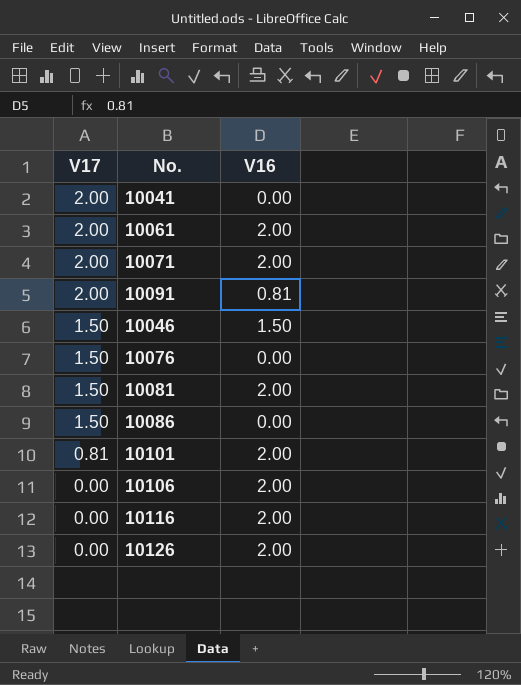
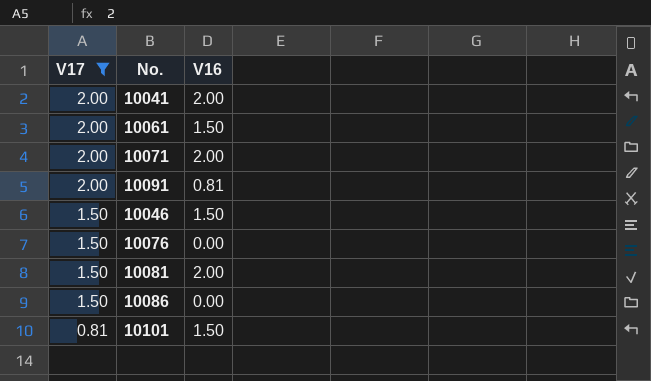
filter: none -> V17 != 0.00
10041 | V16: 0.00 -> 2.00
10061 | V16: 2.00 -> 1.50
10101 | V16: 2.00 -> 1.50

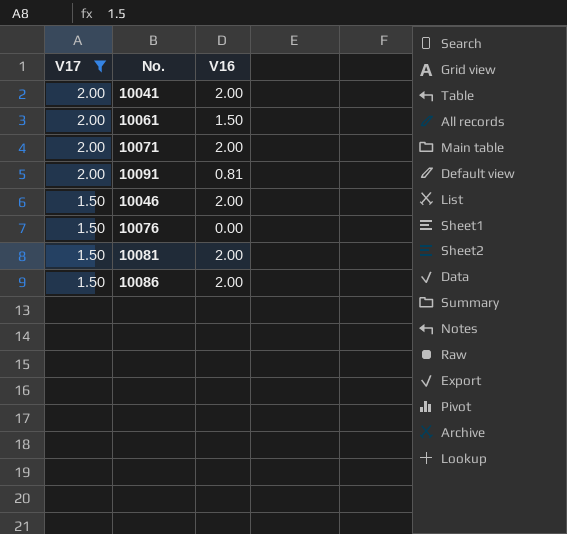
row 10101: 0.81 | 1.50 -> none
10046 | V16: 1.50 -> 2.00
10086 | V16: 0.00 -> 2.00

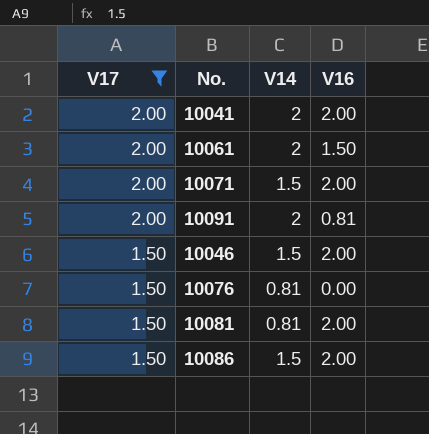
column V14 | position: none -> 3

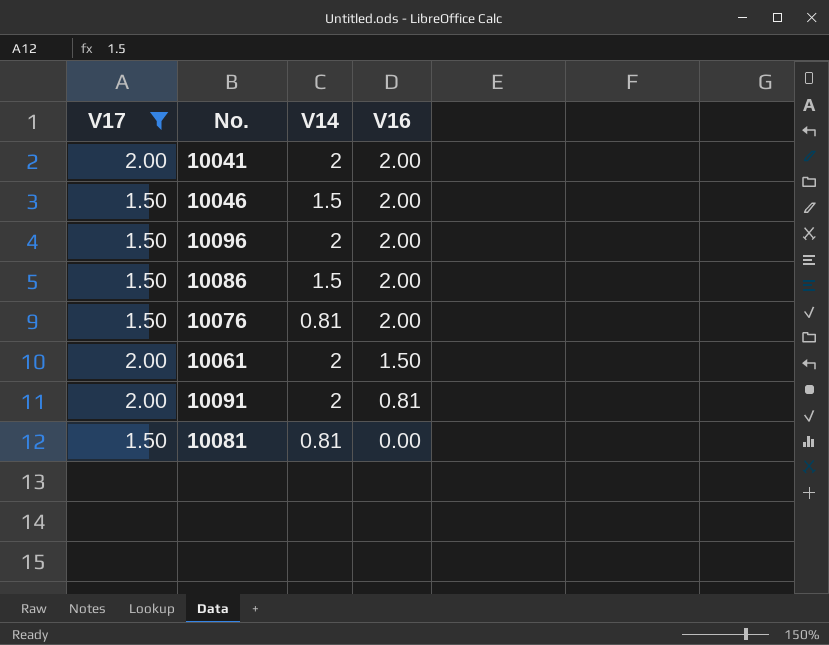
row order: V17 descending -> V16 descending
row 10071: 2.00 | 1.5 | 2.00 -> none
row 10096: none -> 1.50 | 2 | 2.00
10076 | V16: 0.00 -> 2.00
10081 | V16: 2.00 -> 0.00

